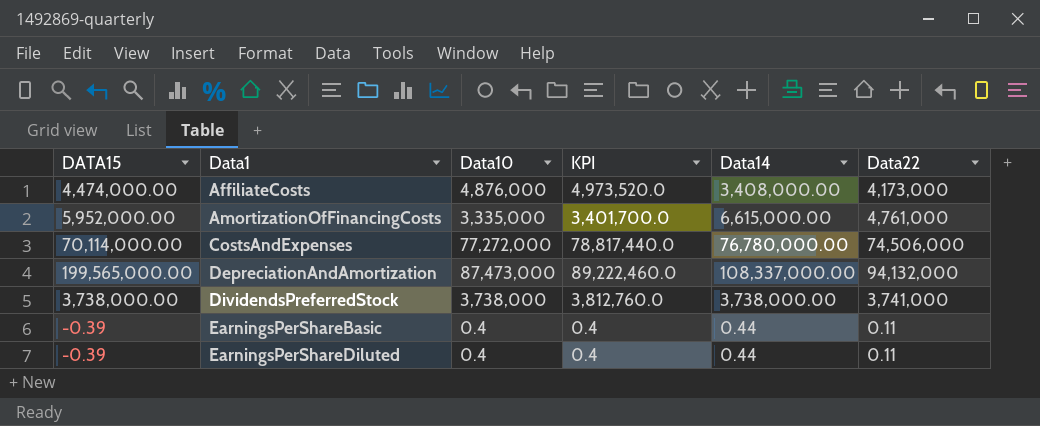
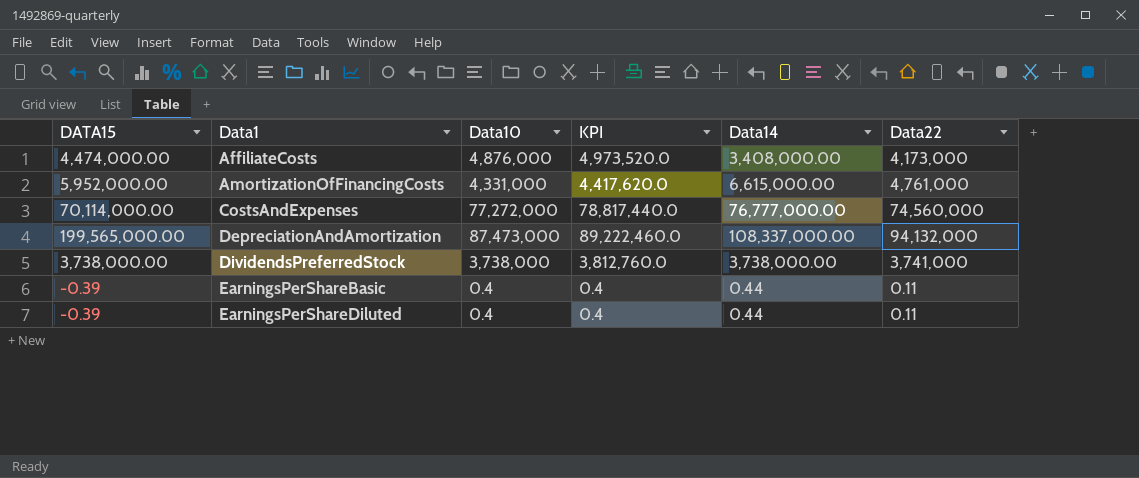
AmortizationOfFinancingCosts | Data10: 3,335,000 -> 4,331,000
AmortizationOfFinancingCosts | KPI: 3,401,700.0 -> 4,417,620.0
CostsAndExpenses | Data14: 76,780,000.00 -> 76,777,000.00
CostsAndExpenses | Data22: 74,506,000 -> 74,560,000

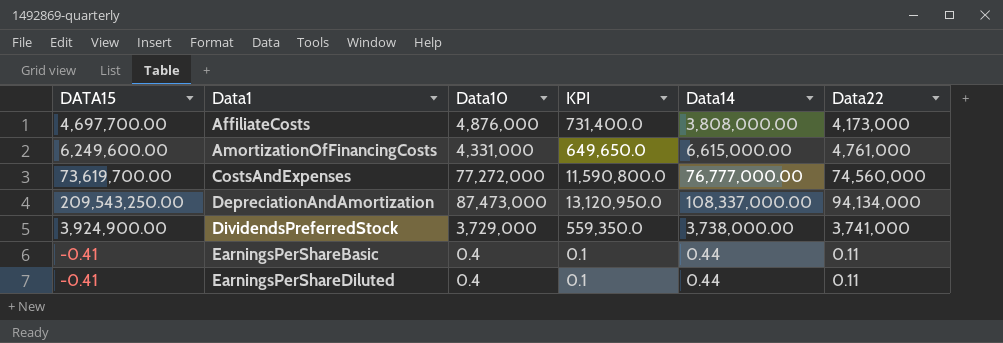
column KPI | formula: [Data10] * 1.02 -> [Data10] * 0.15
AffiliateCosts | DATA15: 4,474,000.00 -> 4,697,700.00
AffiliateCosts | Data14: 3,408,000.00 -> 3,808,000.00
AmortizationOfFinancingCosts | DATA15: 5,952,000.00 -> 6,249,600.00
CostsAndExpenses | DATA15: 70,114,000.00 -> 73,619,700.00
DepreciationAndAmortization | DATA15: 199,565,000.00 -> 209,543,250.00
DepreciationAndAmortization | Data22: 94,132,000 -> 94,134,000
DividendsPreferredStock | DATA15: 3,738,000.00 -> 3,924,900.00
DividendsPreferredStock | Data10: 3,738,000 -> 3,729,000
EarningsPerShareBasic | DATA15: -0.39 -> -0.41
EarningsPerShareDiluted | DATA15: -0.39 -> -0.41

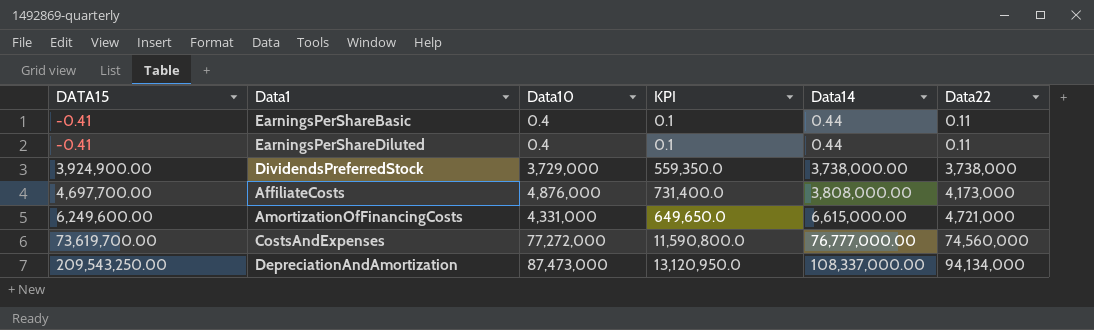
row order: Data1 ascending -> DATA15 ascending
DividendsPreferredStock | Data22: 3,741,000 -> 3,738,000
AmortizationOfFinancingCosts | Data22: 4,761,000 -> 4,721,000

